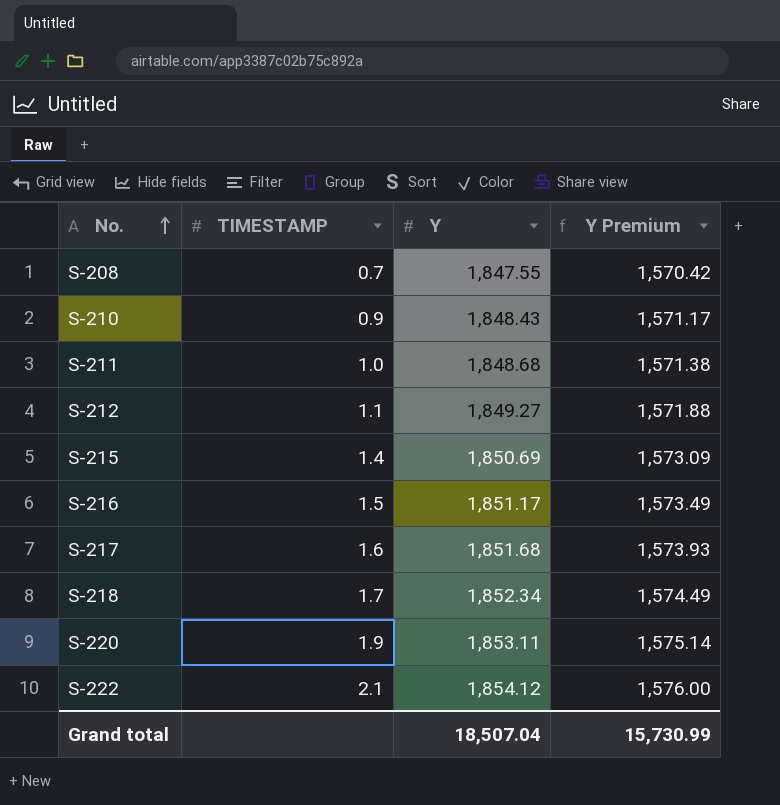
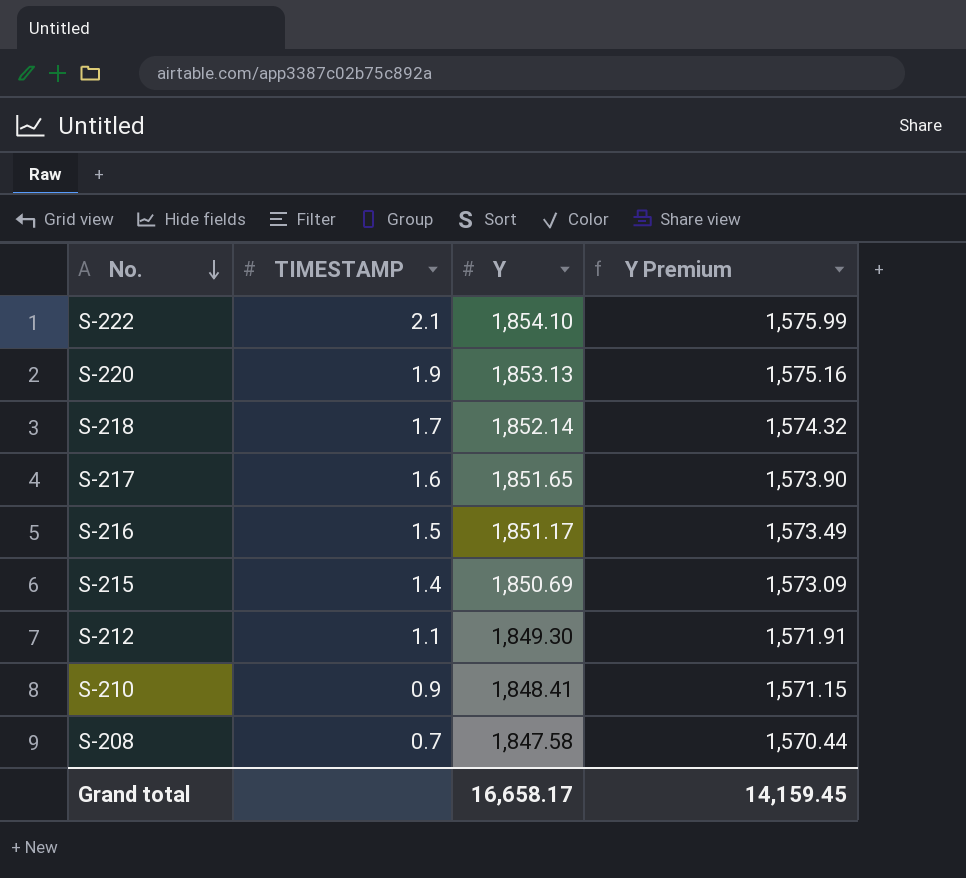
row order: No. ascending -> No. descending
row S-211: 1.0 | 1,848.68 | 1,571.38 -> none
S-222 | Y: 1,854.12 -> 1,854.10
S-222 | Y Premium: 1,576.00 -> 1,575.99
S-220 | Y: 1,853.11 -> 1,853.13
S-220 | Y Premium: 1,575.14 -> 1,575.16
S-218 | Y: 1,852.34 -> 1,852.14
S-218 | Y Premium: 1,574.49 -> 1,574.32
S-217 | Y: 1,851.68 -> 1,851.65
S-217 | Y Premium: 1,573.93 -> 1,573.90
S-212 | Y: 1,849.27 -> 1,849.30
S-212 | Y Premium: 1,571.88 -> 1,571.91
S-210 | Y: 1,848.43 -> 1,848.41
S-210 | Y Premium: 1,571.17 -> 1,571.15
S-208 | Y: 1,847.55 -> 1,847.58
S-208 | Y Premium: 1,570.42 -> 1,570.44
Grand total | Y: 18,507.04 -> 16,658.17
Grand total | Y Premium: 15,730.99 -> 14,159.45

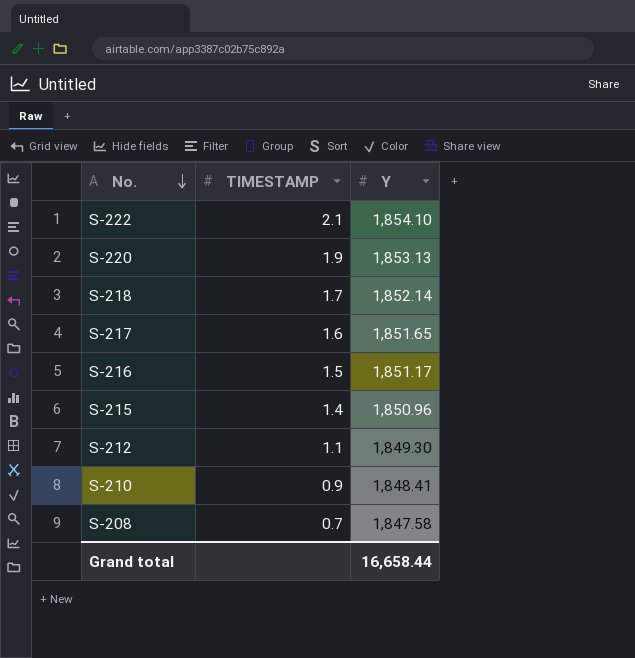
column Y Premium | formula: [Y] * 0.85 -> none
S-215 | Y: 1,850.69 -> 1,850.96
Grand total | Y: 16,658.17 -> 16,658.44

